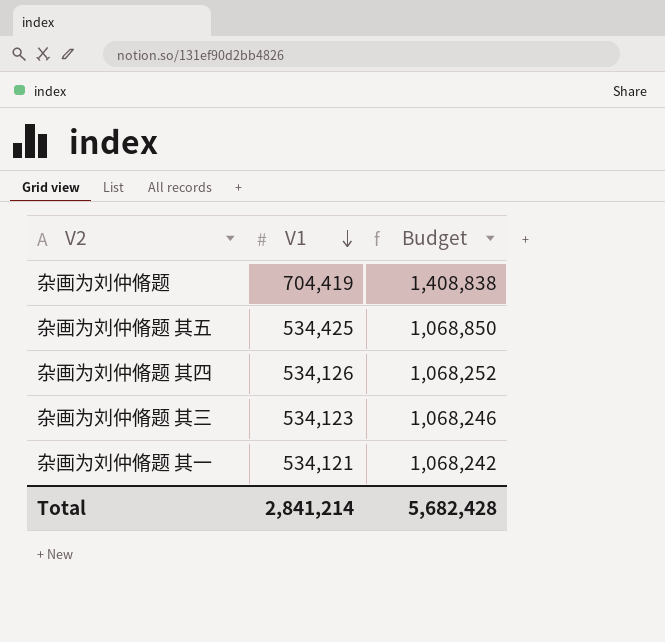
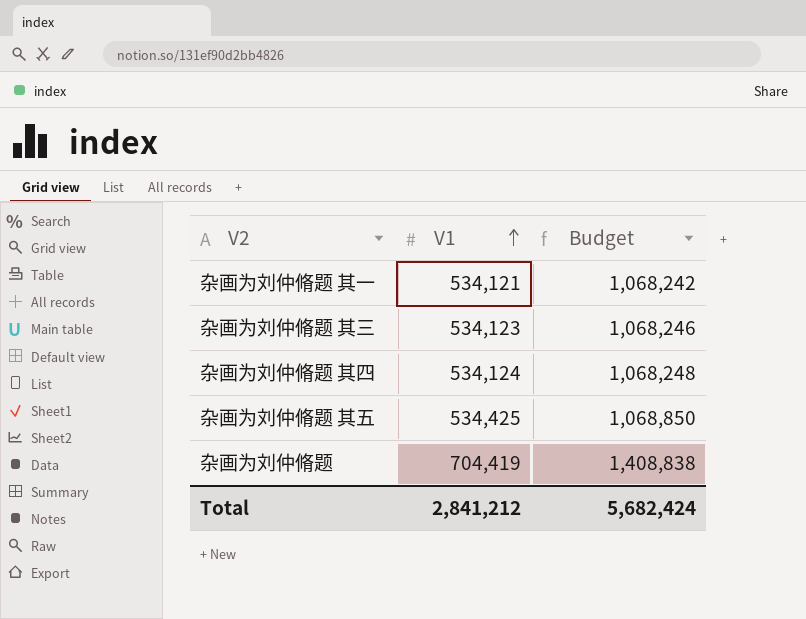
row order: V1 descending -> V1 ascending
杂画为刘仲脩题 其四 | V1: 534,126 -> 534,124
杂画为刘仲脩题 其四 | Budget: 1,068,252 -> 1,068,248
Total | V1: 2,841,214 -> 2,841,212
Total | Budget: 5,682,428 -> 5,682,424

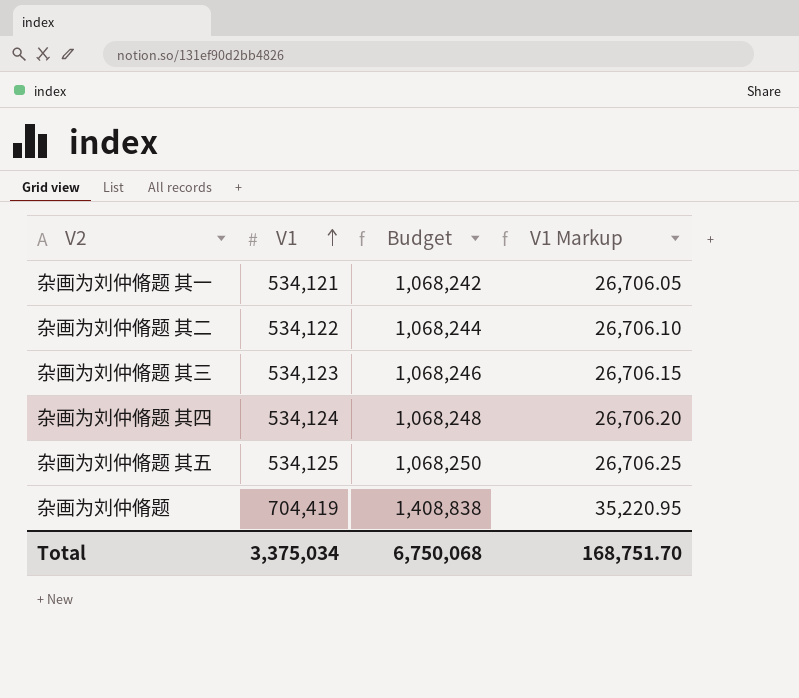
column V1 Markup | formula: none -> [V1] * 0.05
row 杂画为刘仲脩题 其二: none -> 534,122 | 1,068,244 | 26,706.10
杂画为刘仲脩题 其五 | V1: 534,425 -> 534,125
杂画为刘仲脩题 其五 | Budget: 1,068,850 -> 1,068,250
Total | V1: 2,841,212 -> 3,375,034
Total | Budget: 5,682,424 -> 6,750,068

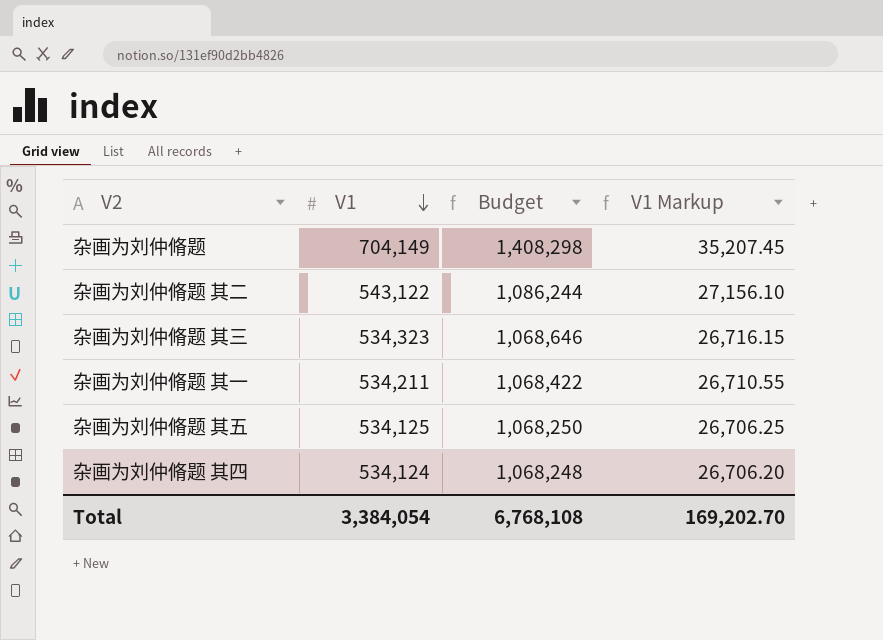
row order: V1 ascending -> V1 descending
杂画为刘仲脩题 | V1: 704,419 -> 704,149
杂画为刘仲脩题 | Budget: 1,408,838 -> 1,408,298
杂画为刘仲脩题 | V1 Markup: 35,220.95 -> 35,207.45
杂画为刘仲脩题 其二 | V1: 534,122 -> 543,122
杂画为刘仲脩题 其二 | Budget: 1,068,244 -> 1,086,244
杂画为刘仲脩题 其二 | V1 Markup: 26,706.10 -> 27,156.10
杂画为刘仲脩题 其三 | V1: 534,123 -> 534,323
杂画为刘仲脩题 其三 | Budget: 1,068,246 -> 1,068,646
杂画为刘仲脩题 其三 | V1 Markup: 26,706.15 -> 26,716.15
杂画为刘仲脩题 其一 | V1: 534,121 -> 534,211
杂画为刘仲脩题 其一 | Budget: 1,068,242 -> 1,068,422
杂画为刘仲脩题 其一 | V1 Markup: 26,706.05 -> 26,710.55
Total | V1: 3,375,034 -> 3,384,054
Total | Budget: 6,750,068 -> 6,768,108
Total | V1 Markup: 168,751.70 -> 169,202.70

